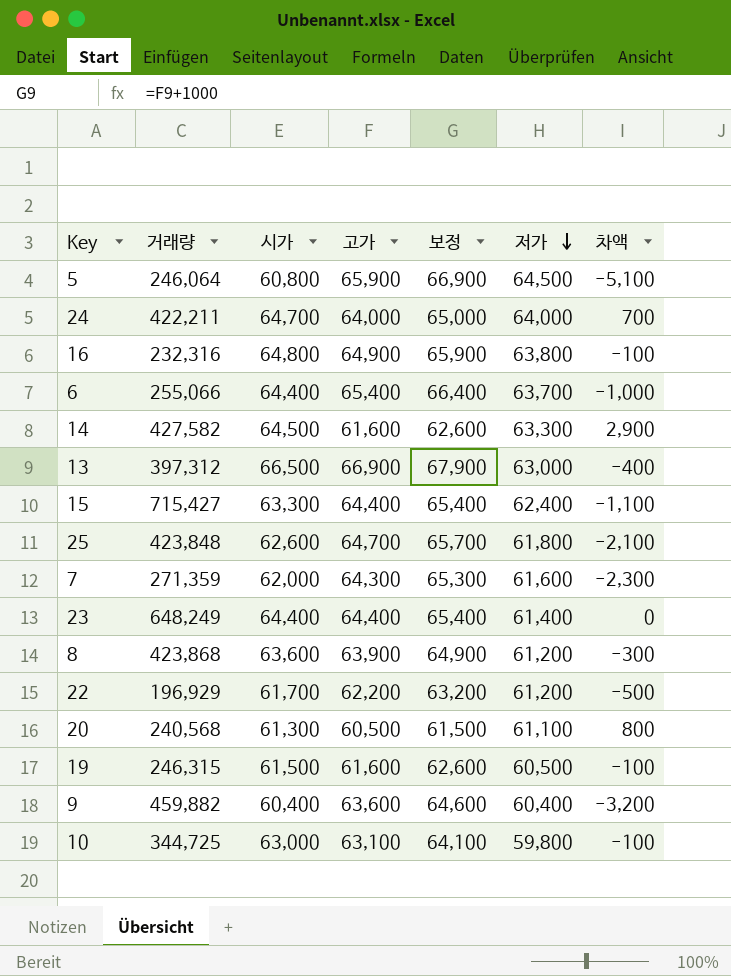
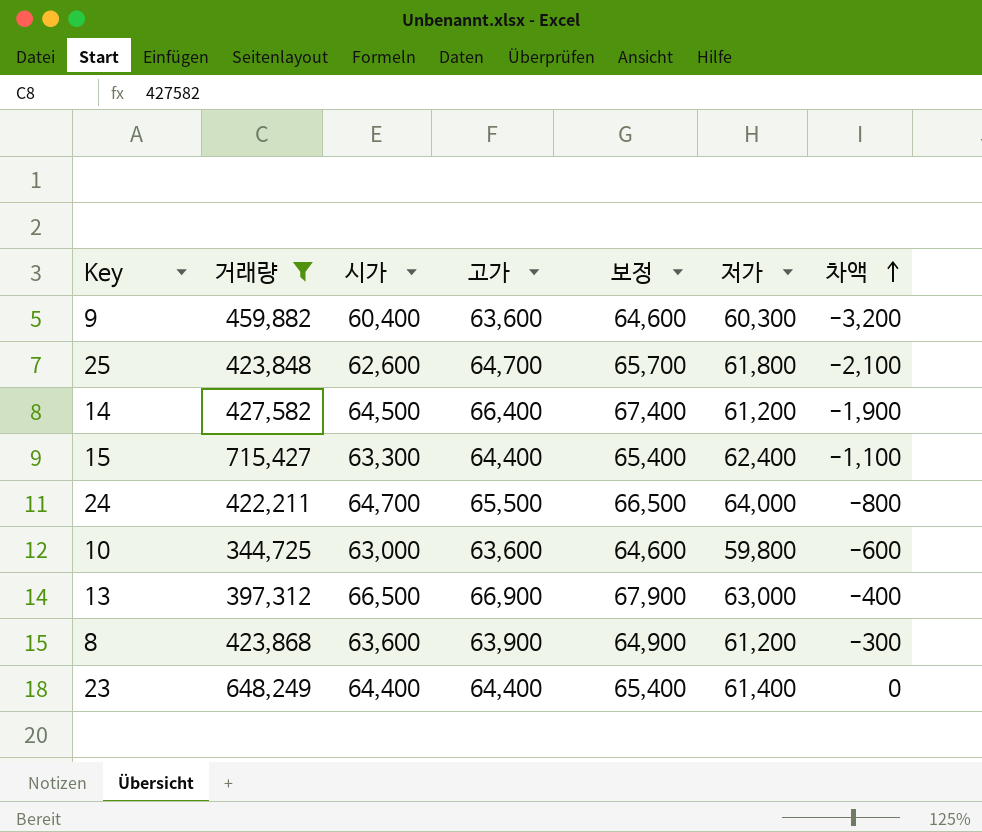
filter: none -> 거래량 >= 344,725
row order: 저가 descending -> 차액 ascending
9 | 저가: 60,400 -> 60,300
14 | 고가: 61,600 -> 66,400
14 | 보정: 62,600 -> 67,400
14 | 저가: 63,300 -> 61,200
14 | 차액: 2,900 -> -1,900
24 | 고가: 64,000 -> 65,500
24 | 보정: 65,000 -> 66,500
24 | 차액: 700 -> -800
10 | 고가: 63,100 -> 63,600
10 | 보정: 64,100 -> 64,600
10 | 차액: -100 -> -600

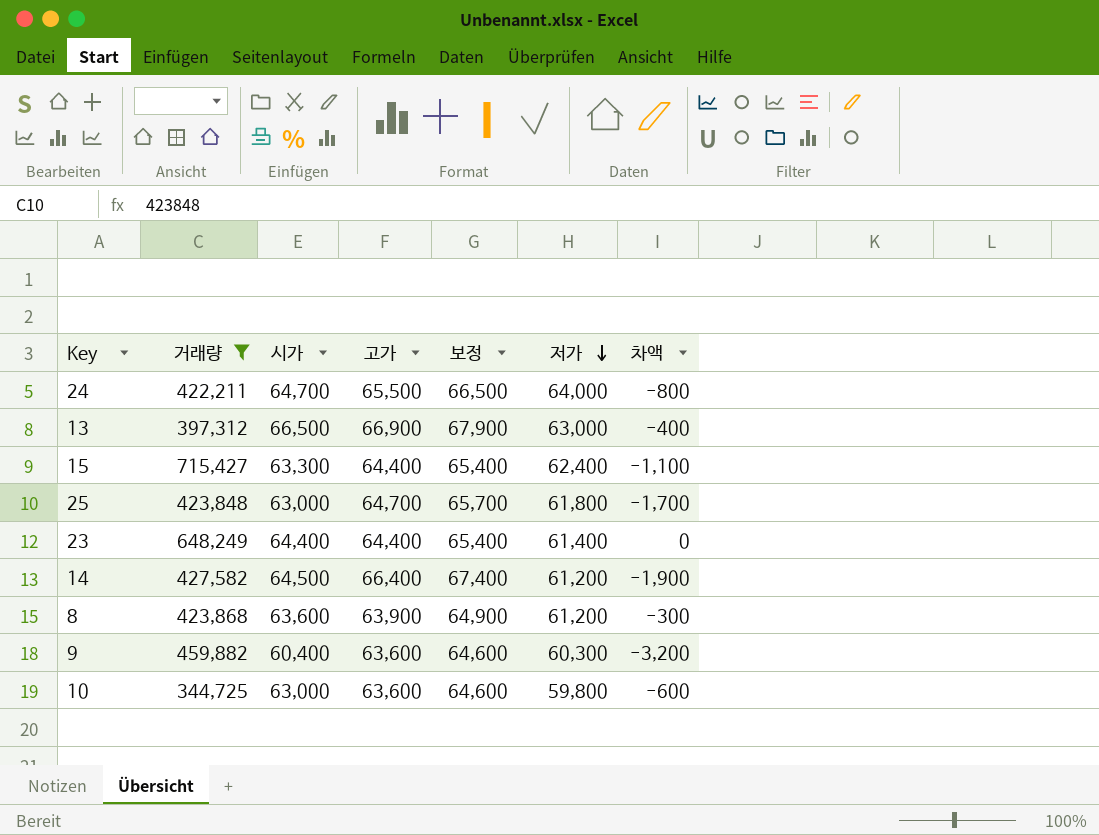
row order: 차액 ascending -> 저가 descending
25 | 시가: 62,600 -> 63,000
25 | 차액: -2,100 -> -1,700

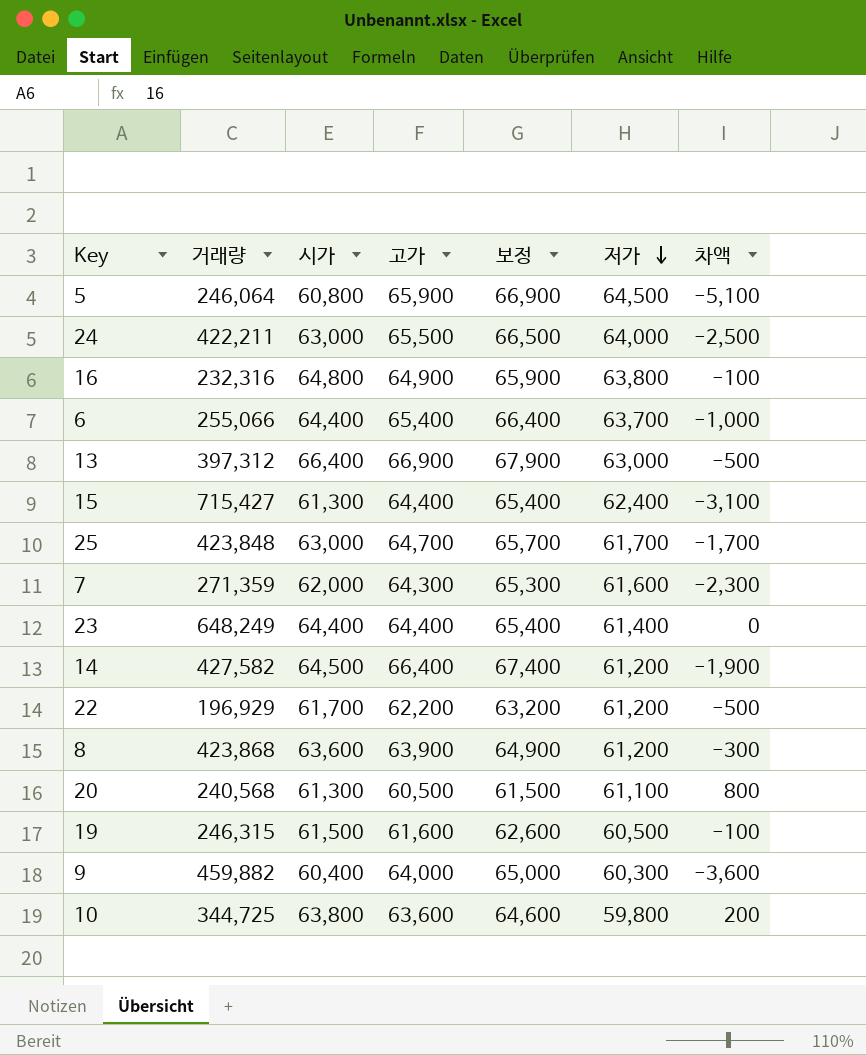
filter: 거래량 >= 344,725 -> none
24 | 시가: 64,700 -> 63,000
24 | 차액: -800 -> -2,500
13 | 시가: 66,500 -> 66,400
13 | 차액: -400 -> -500
15 | 시가: 63,300 -> 61,300
15 | 차액: -1,100 -> -3,100
25 | 저가: 61,800 -> 61,700
9 | 고가: 63,600 -> 64,000
9 | 보정: 64,600 -> 65,000
9 | 차액: -3,200 -> -3,600
10 | 시가: 63,000 -> 63,800
10 | 차액: -600 -> 200

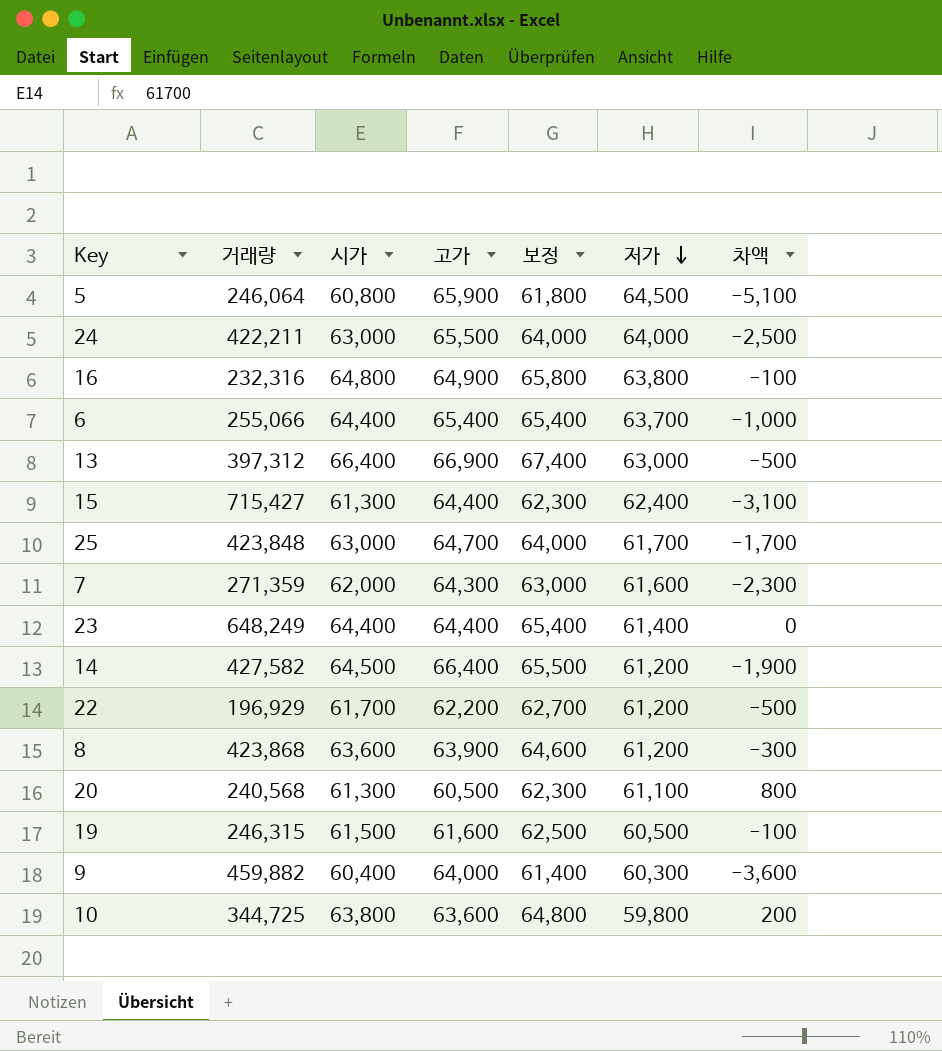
column 보정 | formula: [고가] + 1000 -> [시가] + 1000

